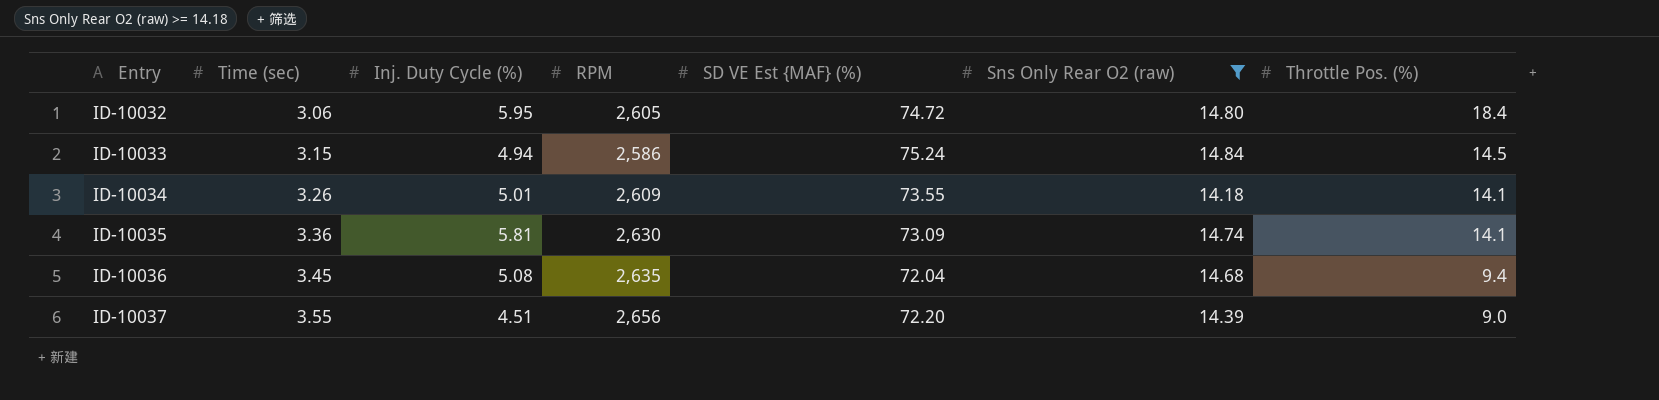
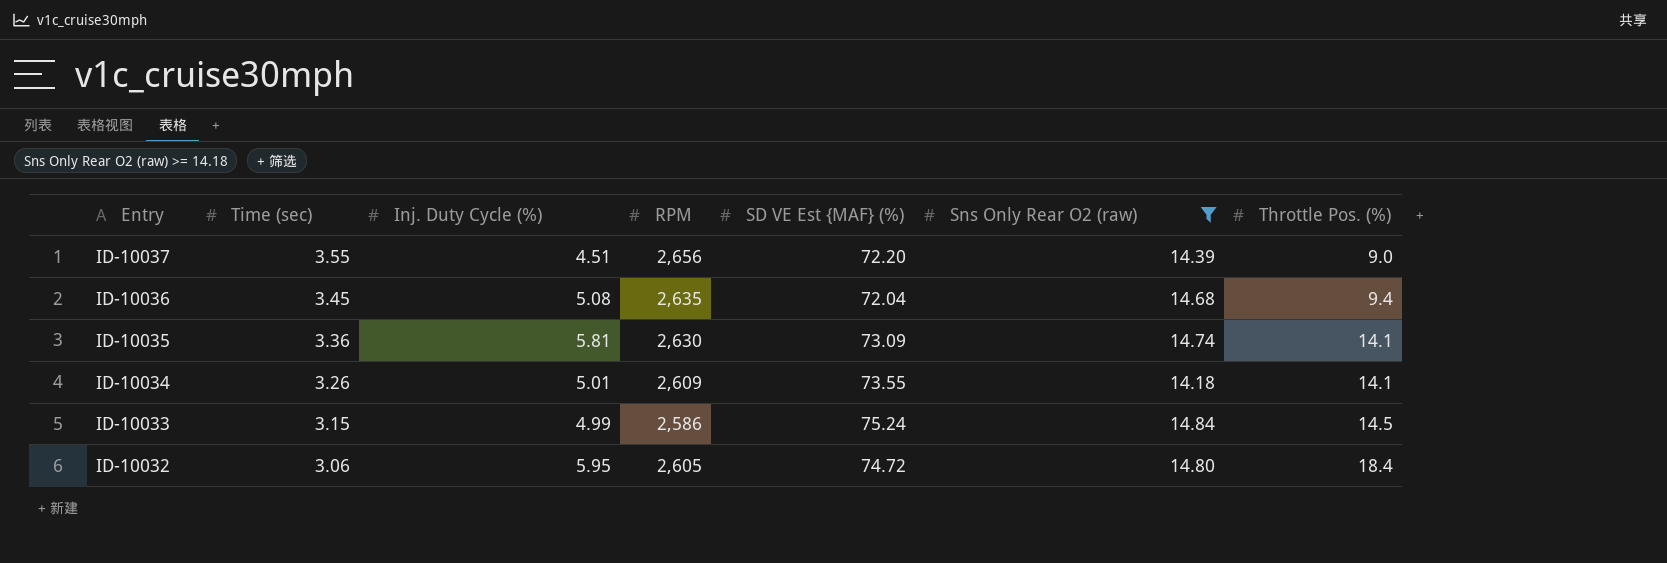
row order: Entry ascending -> Entry descending
ID-10033 | Inj. Duty Cycle (%): 4.94 -> 4.99

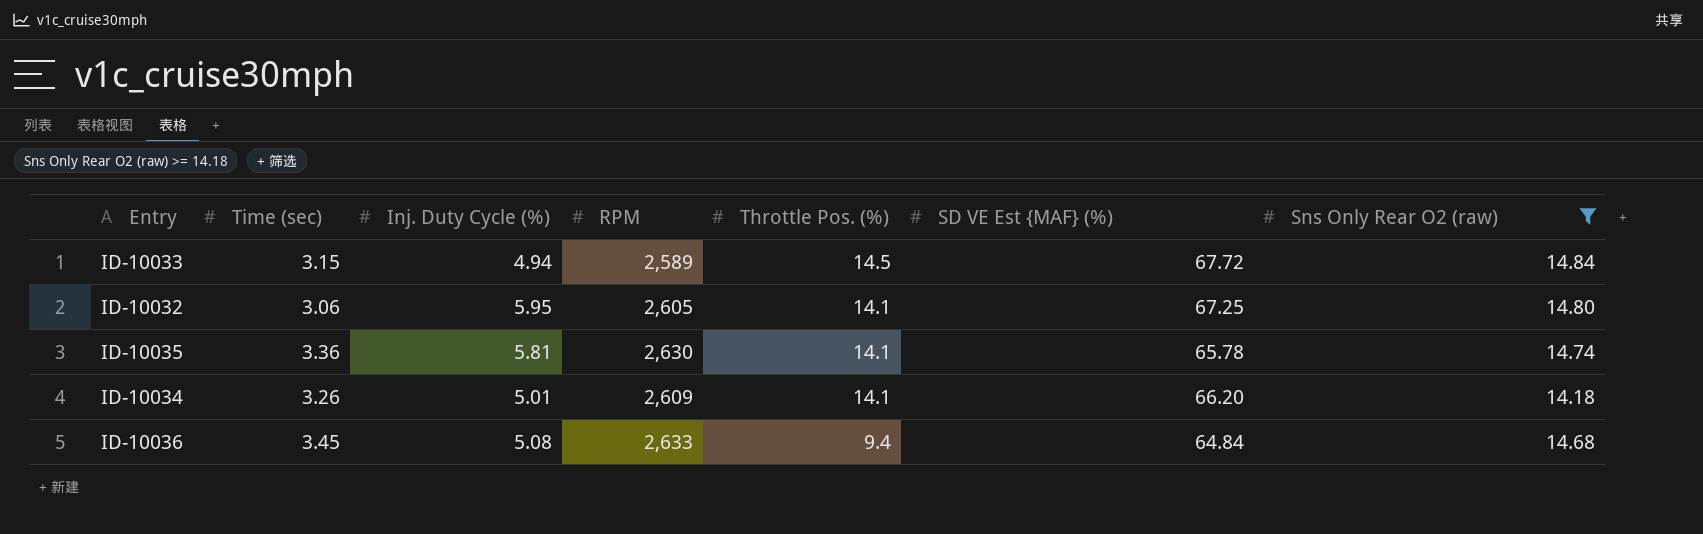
row order: Entry descending -> Throttle Pos. (%) descending
column Throttle Pos. (%) | position: 7 -> 5
row ID-10037: 3.55 | 4.51 | 2,656 | 72.20 | 14.39 | 9.0 -> none
ID-10033 | Inj. Duty Cycle (%): 4.99 -> 4.94
ID-10033 | RPM: 2,586 -> 2,589
ID-10033 | SD VE Est {MAF} (%): 75.24 -> 67.72
ID-10032 | Throttle Pos. (%): 18.4 -> 14.1
ID-10032 | SD VE Est {MAF} (%): 74.72 -> 67.25
ID-10035 | SD VE Est {MAF} (%): 73.09 -> 65.78
ID-10034 | SD VE Est {MAF} (%): 73.55 -> 66.20
ID-10036 | RPM: 2,635 -> 2,633
ID-10036 | SD VE Est {MAF} (%): 72.04 -> 64.84

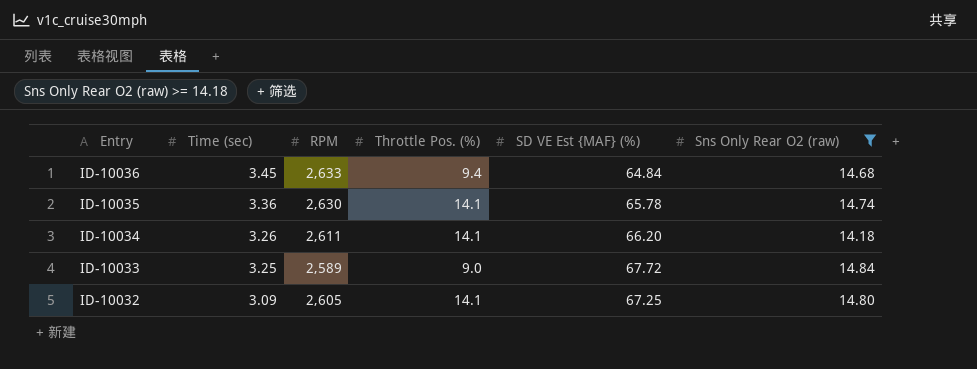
row order: Throttle Pos. (%) descending -> Entry descending
column Inj. Duty Cycle (%) | position: 3 -> none
ID-10034 | RPM: 2,609 -> 2,611
ID-10033 | Time (sec): 3.15 -> 3.25
ID-10033 | Throttle Pos. (%): 14.5 -> 9.0
ID-10032 | Time (sec): 3.06 -> 3.09

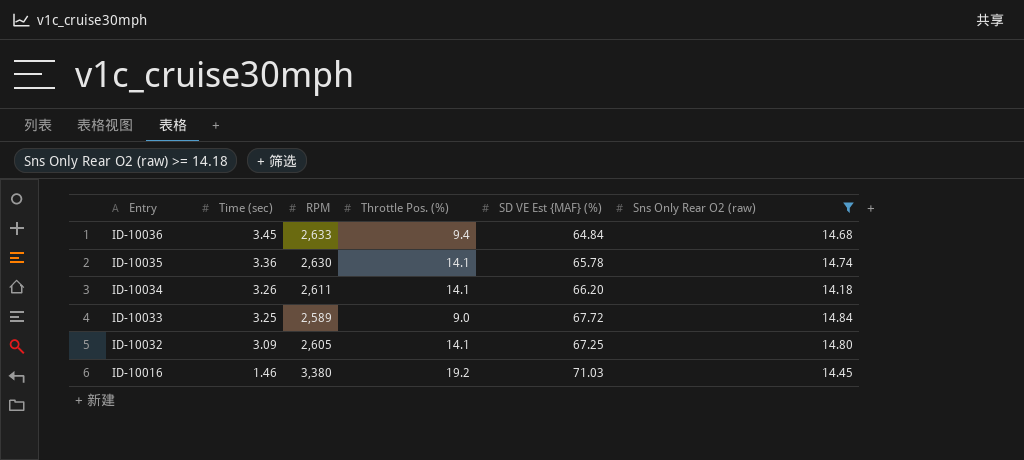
row ID-10016: none -> 1.46 | 3,380 | 19.2 | 71.03 | 14.45

